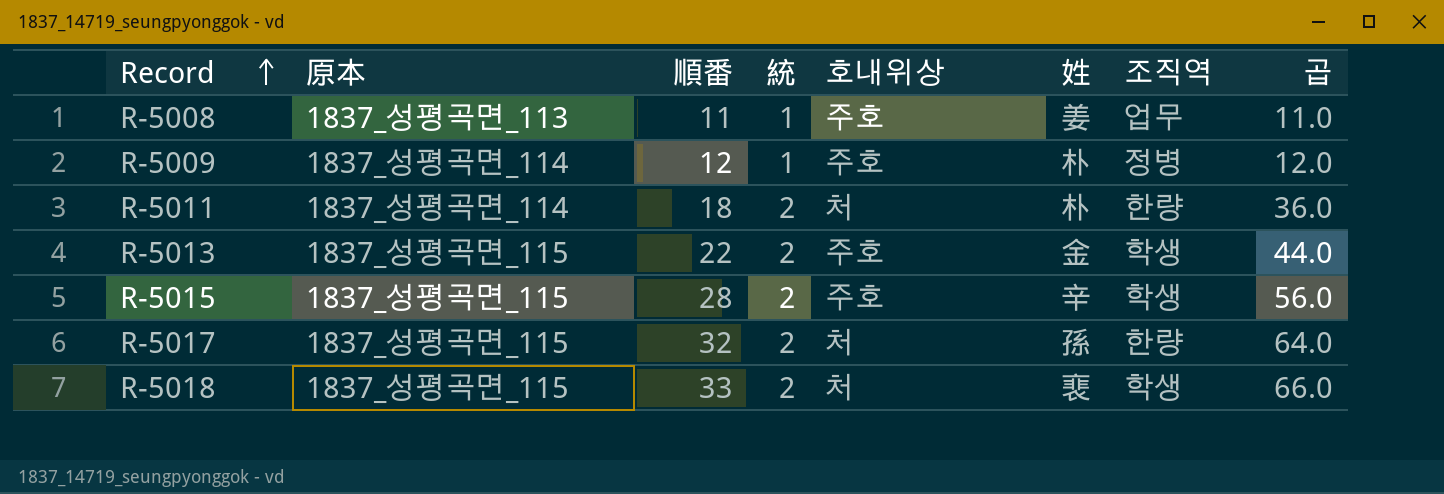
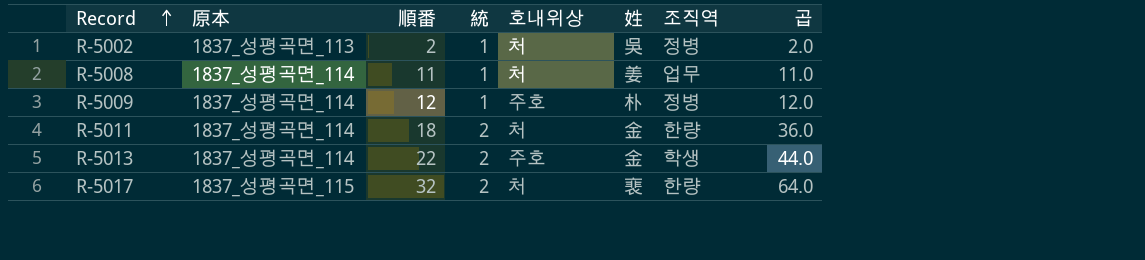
row R-5015: 1837_성평곡면_115 | 28 | 2 | 주호 | 辛 | 학생 | 56.0 -> none
row R-5018: 1837_성평곡면_115 | 33 | 2 | 처 | 裵 | 학생 | 66.0 -> none
row R-5002: none -> 1837_성평곡면_113 | 2 | 1 | 처 | 吳 | 정병 | 2.0
R-5008 | 原本: 1837_성평곡면_113 -> 1837_성평곡면_114
R-5008 | 호내위상: 주호 -> 처
R-5011 | 姓: 朴 -> 金
R-5013 | 原本: 1837_성평곡면_115 -> 1837_성평곡면_114
R-5017 | 姓: 孫 -> 裵

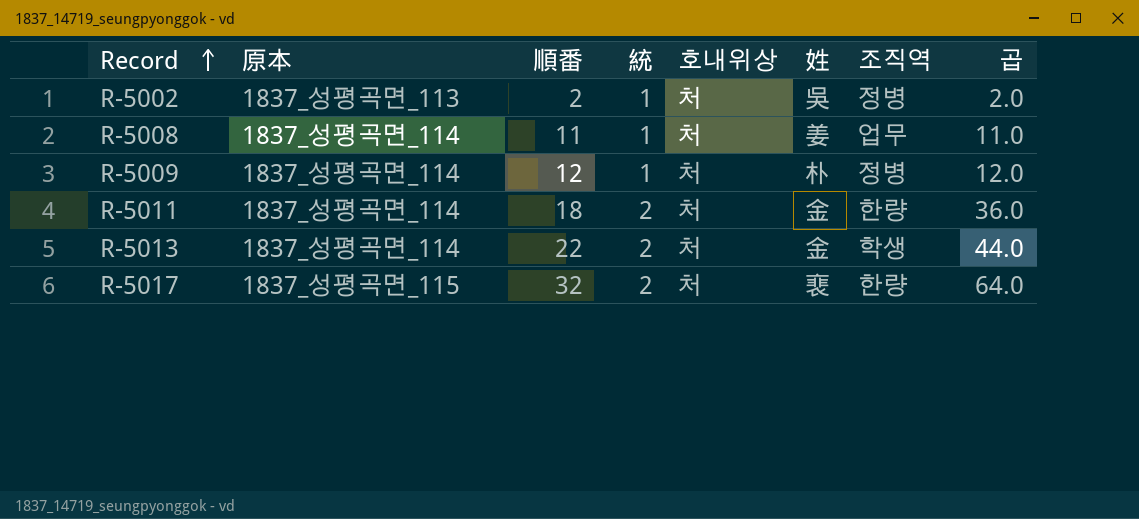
R-5009 | 호내위상: 주호 -> 처
R-5013 | 호내위상: 주호 -> 처

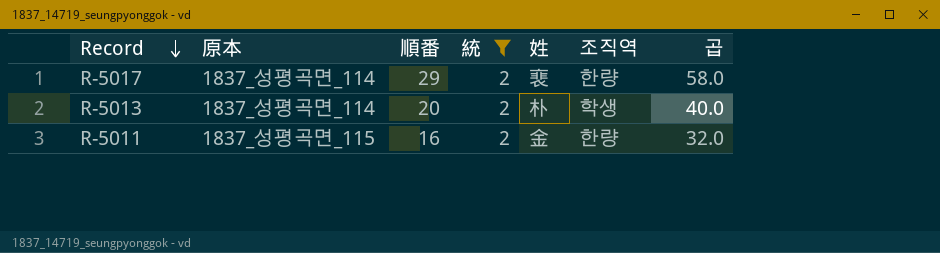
filter: none -> 統 = 2
row order: Record ascending -> Record descending
column 호내위상 | position: 5 -> none
R-5017 | 原本: 1837_성평곡면_115 -> 1837_성평곡면_114
R-5017 | 順番: 32 -> 29
R-5017 | 곱: 64.0 -> 58.0
R-5013 | 順番: 22 -> 20
R-5013 | 姓: 金 -> 朴
R-5013 | 곱: 44.0 -> 40.0
R-5011 | 原本: 1837_성평곡면_114 -> 1837_성평곡면_115
R-5011 | 順番: 18 -> 16
R-5011 | 곱: 36.0 -> 32.0

